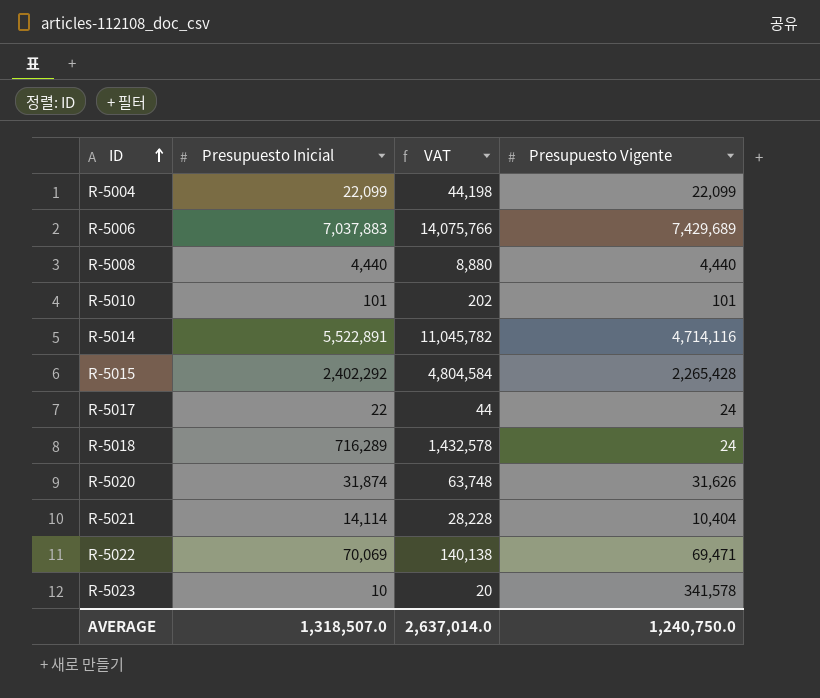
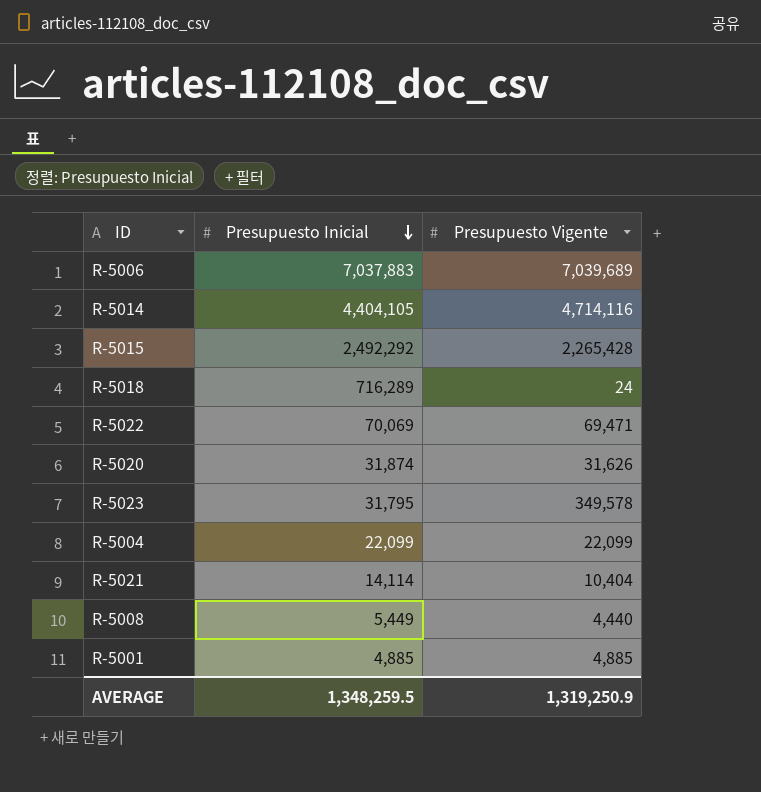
row order: ID ascending -> Presupuesto Inicial descending
column VAT | formula: [Presupuesto Inicial] * 2 -> none
row R-5010: 101 | 202 | 101 -> none
row R-5017: 22 | 44 | 24 -> none
R-5006 | Presupuesto Vigente: 7,429,689 -> 7,039,689
R-5014 | Presupuesto Inicial: 5,522,891 -> 4,404,105
R-5015 | Presupuesto Inicial: 2,402,292 -> 2,492,292
R-5023 | Presupuesto Inicial: 10 -> 31,795
R-5023 | Presupuesto Vigente: 341,578 -> 349,578
R-5008 | Presupuesto Inicial: 4,440 -> 5,449
row R-5001: none -> 4,885 | 4,885
AVERAGE | Presupuesto Inicial: 1,318,507.0 -> 1,348,259.5
AVERAGE | Presupuesto Vigente: 1,240,750.0 -> 1,319,250.9

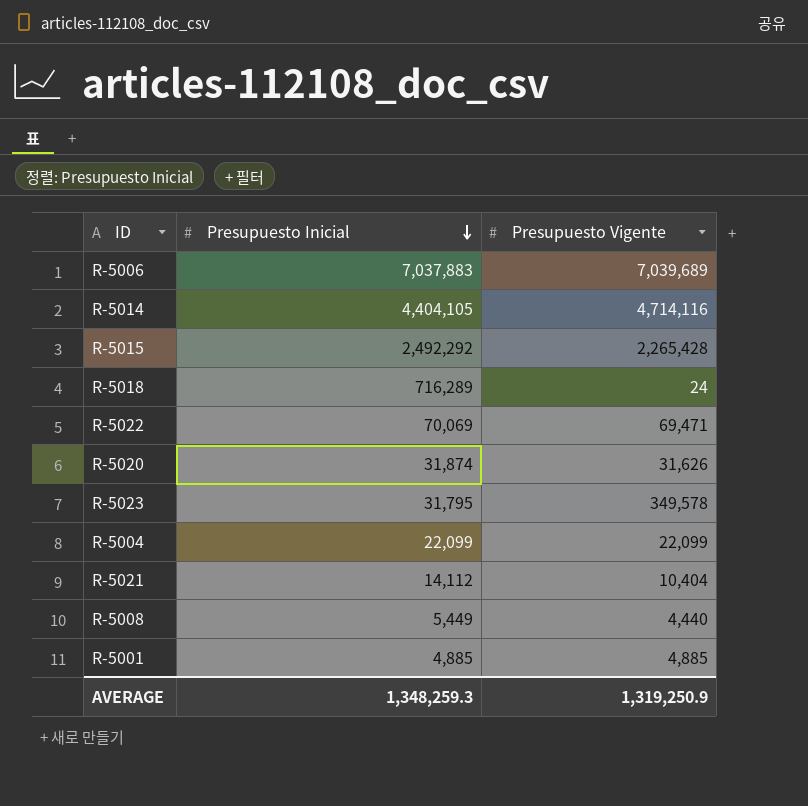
R-5021 | Presupuesto Inicial: 14,114 -> 14,112
AVERAGE | Presupuesto Inicial: 1,348,259.5 -> 1,348,259.3

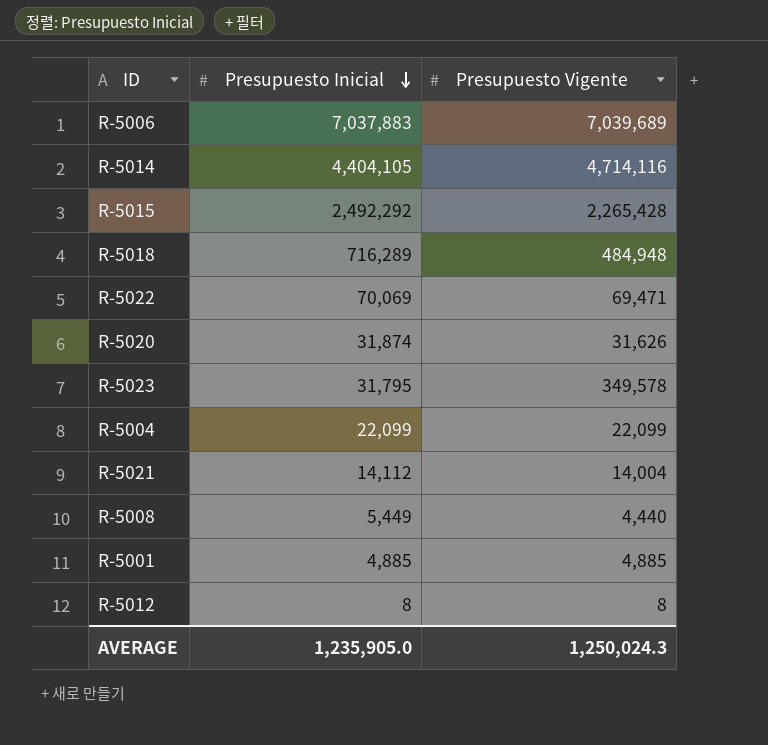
R-5018 | Presupuesto Vigente: 24 -> 484,948
R-5021 | Presupuesto Vigente: 10,404 -> 14,004
row R-5012: none -> 8 | 8
AVERAGE | Presupuesto Inicial: 1,348,259.3 -> 1,235,905.0
AVERAGE | Presupuesto Vigente: 1,319,250.9 -> 1,250,024.3

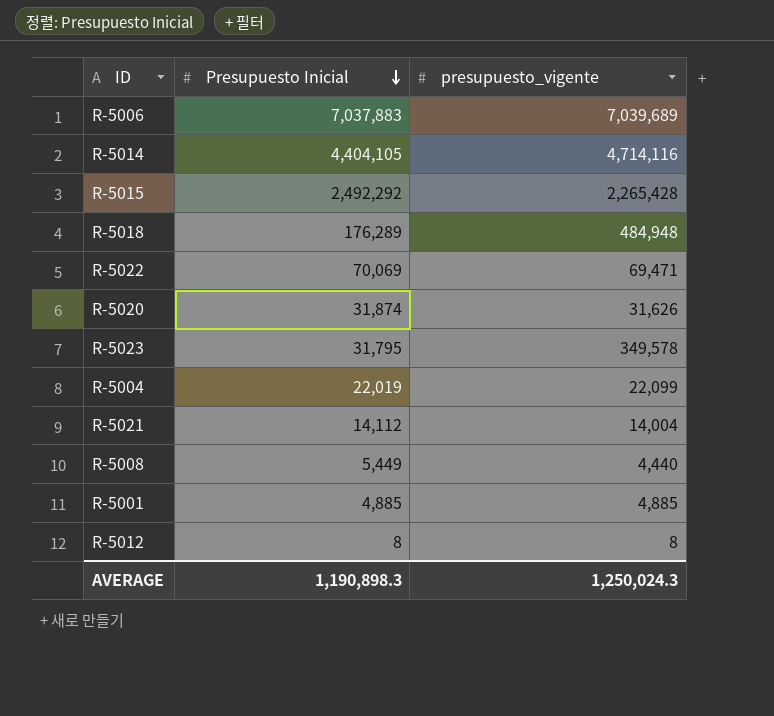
column name: Presupuesto Vigente -> presupuesto_vigente
R-5018 | Presupuesto Inicial: 716,289 -> 176,289
R-5004 | Presupuesto Inicial: 22,099 -> 22,019
AVERAGE | Presupuesto Inicial: 1,235,905.0 -> 1,190,898.3

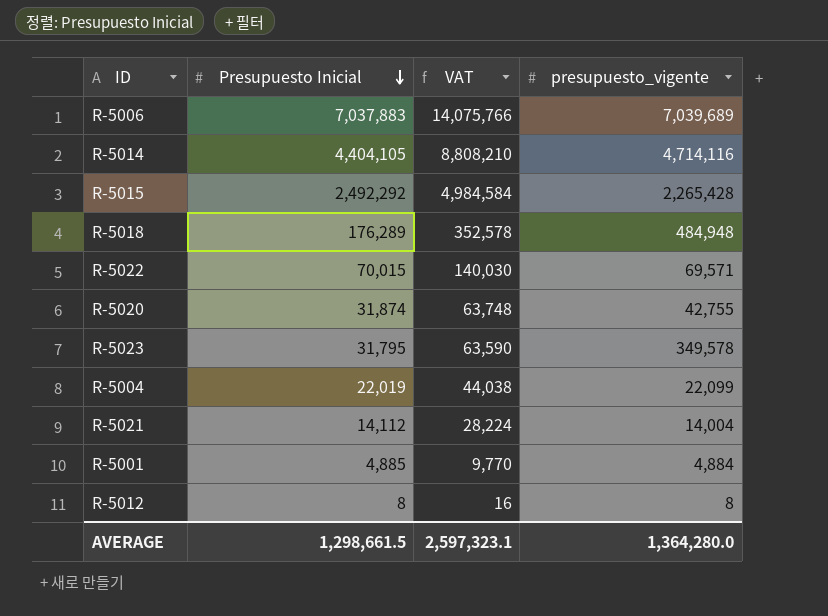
column VAT | formula: none -> [Presupuesto Inicial] * 2
row R-5008: 5,449 | 4,440 -> none
R-5022 | Presupuesto Inicial: 70,069 -> 70,015
R-5022 | presupuesto_vigente: 69,471 -> 69,571
R-5020 | presupuesto_vigente: 31,626 -> 42,755
R-5001 | presupuesto_vigente: 4,885 -> 4,884
AVERAGE | Presupuesto Inicial: 1,190,898.3 -> 1,298,661.5
AVERAGE | presupuesto_vigente: 1,250,024.3 -> 1,364,280.0

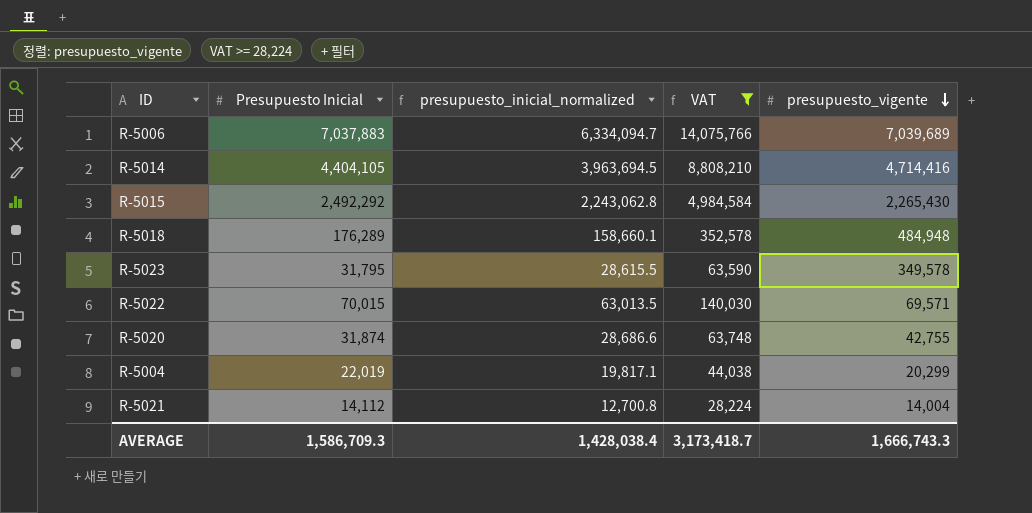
filter: none -> VAT >= 28,224
row order: Presupuesto Inicial descending -> presupuesto_vigente descending
column presupuesto_inicial_normalized | formula: none -> [Presupuesto Inicial] * 0.9
R-5014 | presupuesto_vigente: 4,714,116 -> 4,714,416
R-5015 | presupuesto_vigente: 2,265,428 -> 2,265,430
R-5004 | presupuesto_vigente: 22,099 -> 20,299
AVERAGE | Presupuesto Inicial: 1,298,661.5 -> 1,586,709.3
AVERAGE | VAT: 2,597,323.1 -> 3,173,418.7
AVERAGE | presupuesto_vigente: 1,364,280.0 -> 1,666,743.3

